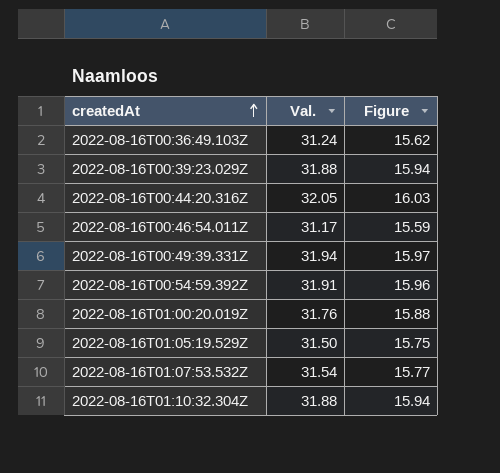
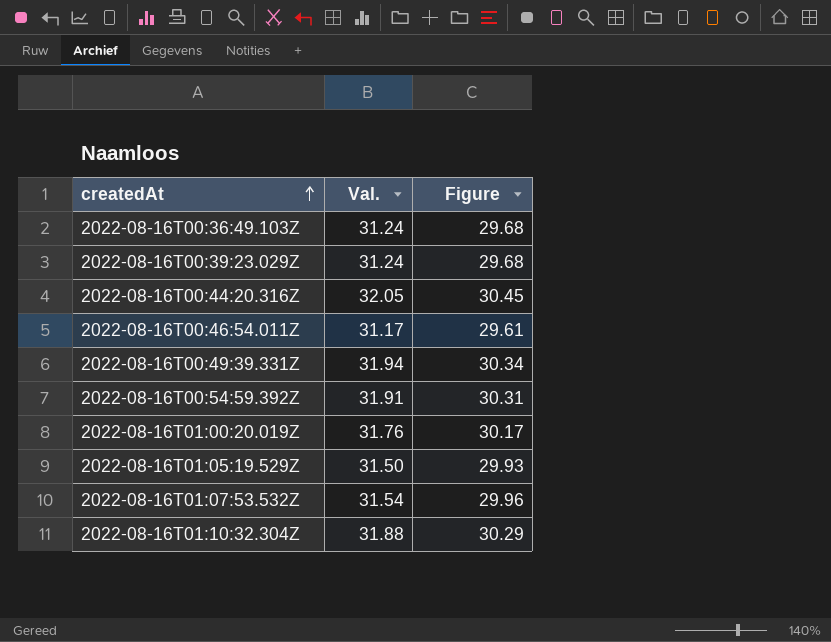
column Figure | formula: [Val.] * 0.5 -> [Val.] * 0.95
2022-08-16T00:39:23.029Z | Val.: 31.88 -> 31.24

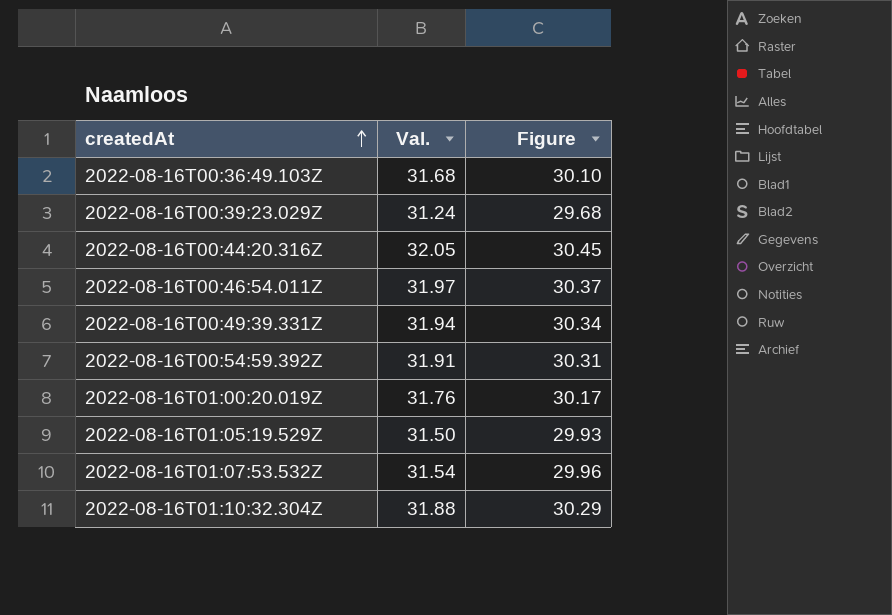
2022-08-16T00:36:49.103Z | Val.: 31.24 -> 31.68
2022-08-16T00:36:49.103Z | Figure: 29.68 -> 30.10
2022-08-16T00:46:54.011Z | Val.: 31.17 -> 31.97
2022-08-16T00:46:54.011Z | Figure: 29.61 -> 30.37

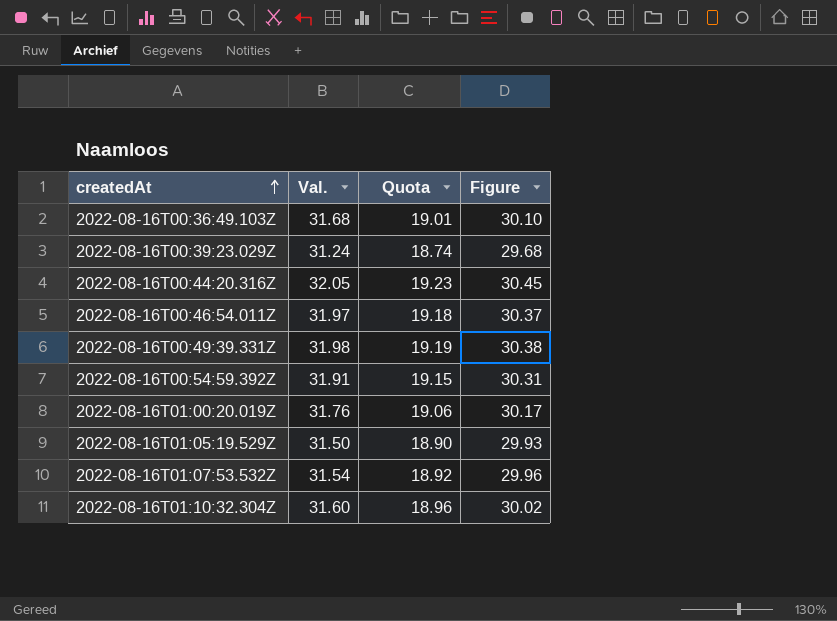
column Quota | formula: none -> [Val.] * 0.6
2022-08-16T00:49:39.331Z | Val.: 31.94 -> 31.98
2022-08-16T00:49:39.331Z | Figure: 30.34 -> 30.38
2022-08-16T01:10:32.304Z | Val.: 31.88 -> 31.60
2022-08-16T01:10:32.304Z | Figure: 30.29 -> 30.02

